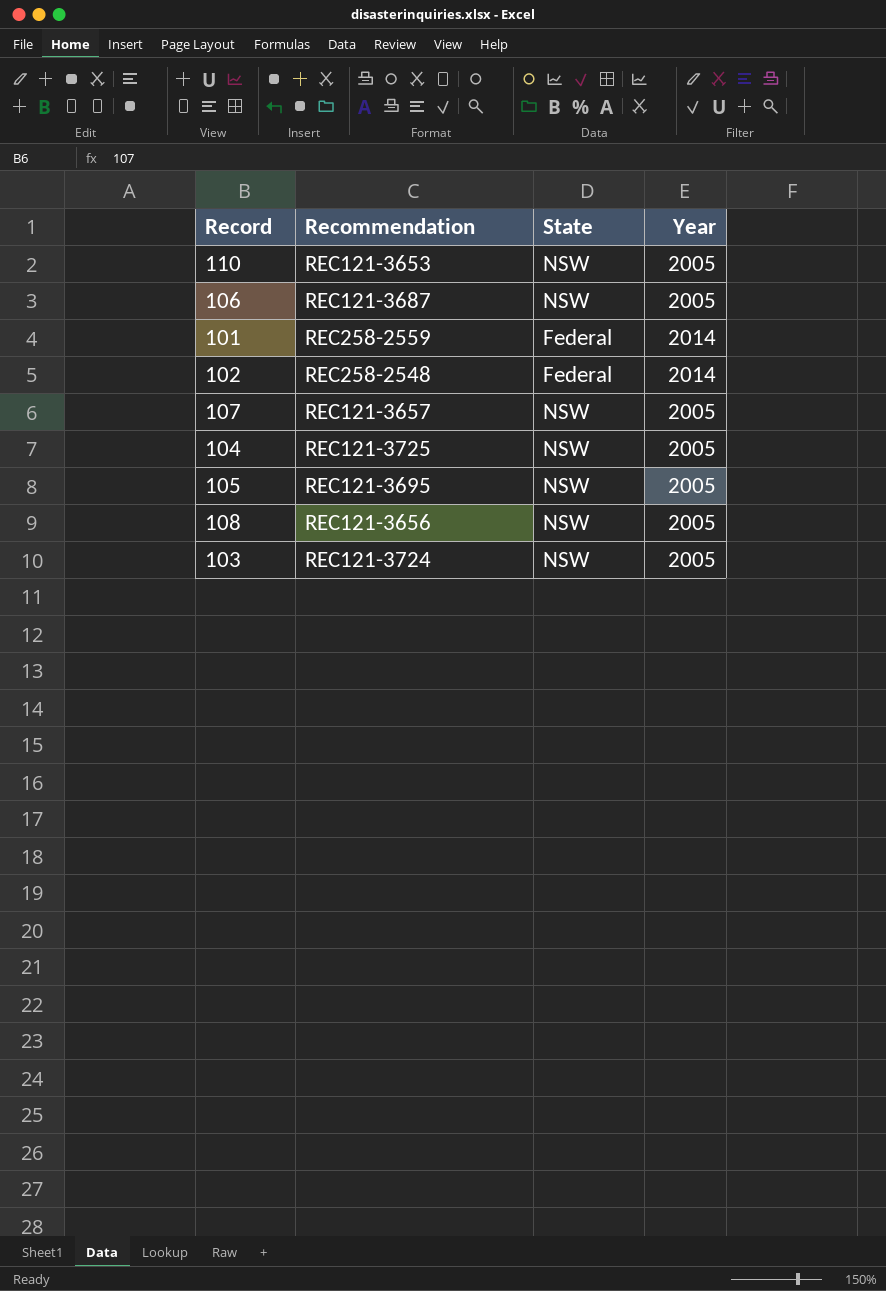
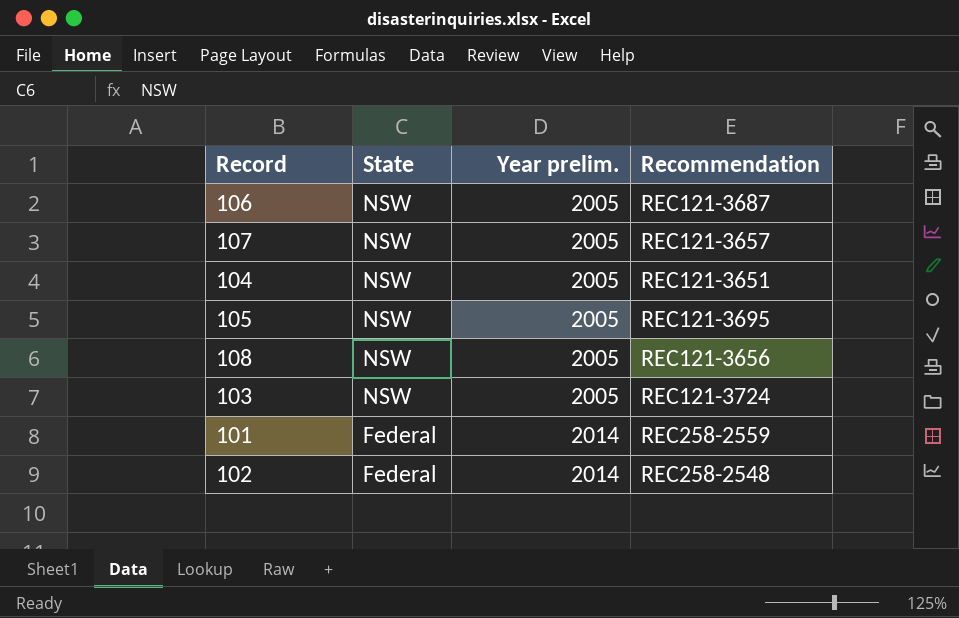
row order: none -> State descending
column name: Year -> Year prelim.
column Recommendation | position: 2 -> 4
row 110: REC121-3653 | NSW | 2005 -> none
104 | Recommendation: REC121-3725 -> REC121-3651

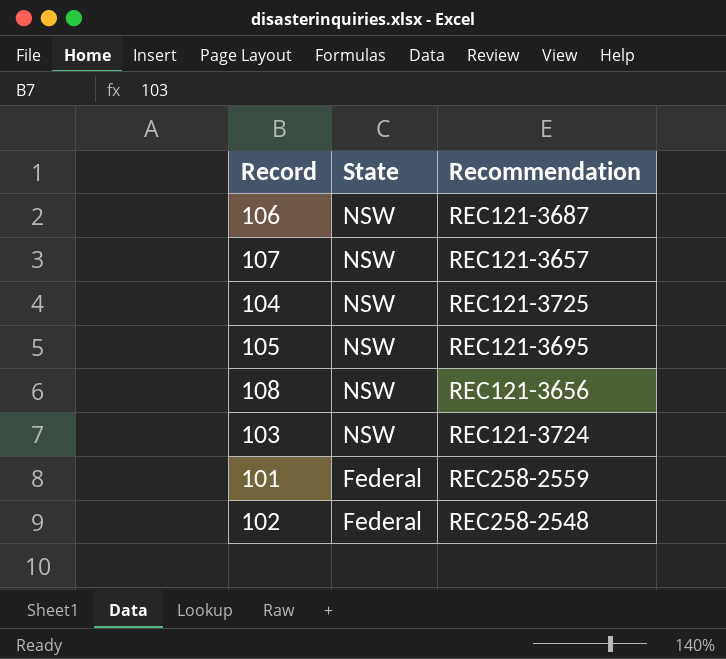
column Year prelim. | position: 3 -> none
104 | Recommendation: REC121-3651 -> REC121-3725

